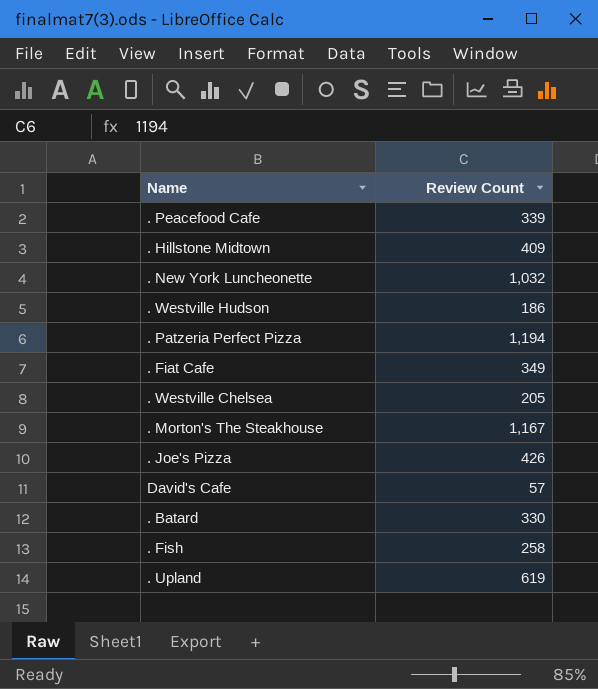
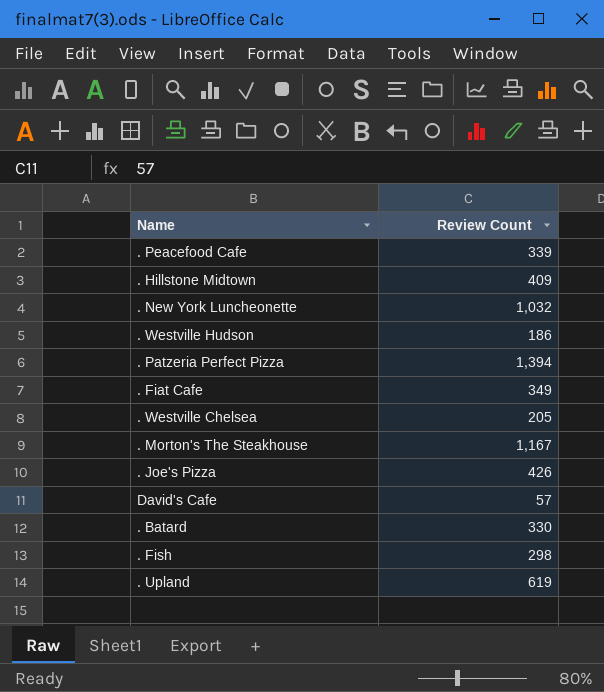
. Patzeria Perfect Pizza | Review Count: 1,194 -> 1,394
. Fish | Review Count: 258 -> 298

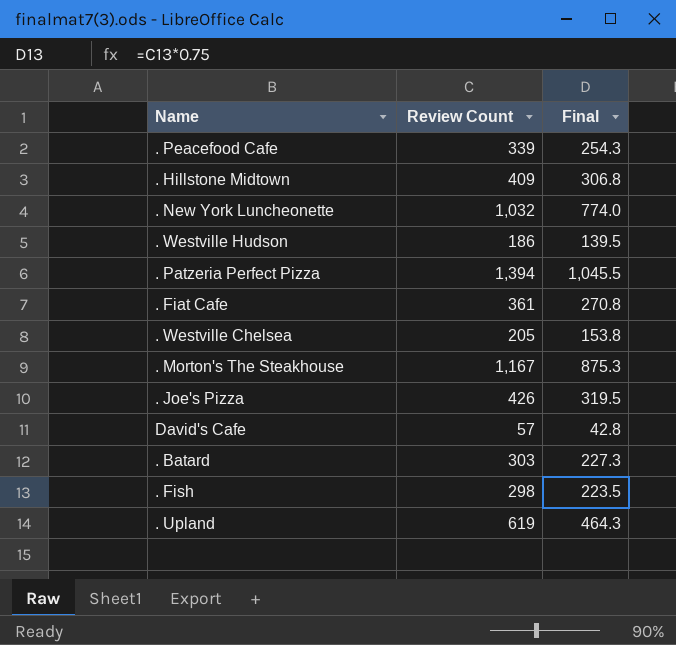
column Final | formula: none -> [Review Count] * 0.75
. Fiat Cafe | Review Count: 349 -> 361
. Batard | Review Count: 330 -> 303

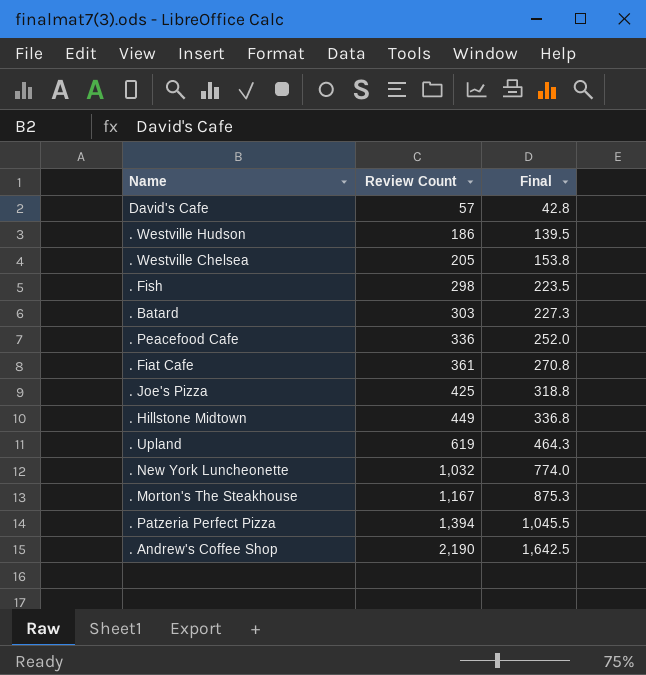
row order: none -> Review Count ascending
. Peacefood Cafe | Review Count: 339 -> 336
. Peacefood Cafe | Final: 254.3 -> 252.0
. Joe's Pizza | Review Count: 426 -> 425
. Joe's Pizza | Final: 319.5 -> 318.8
. Hillstone Midtown | Review Count: 409 -> 449
. Hillstone Midtown | Final: 306.8 -> 336.8
row . Andrew's Coffee Shop: none -> 2,190 | 1,642.5

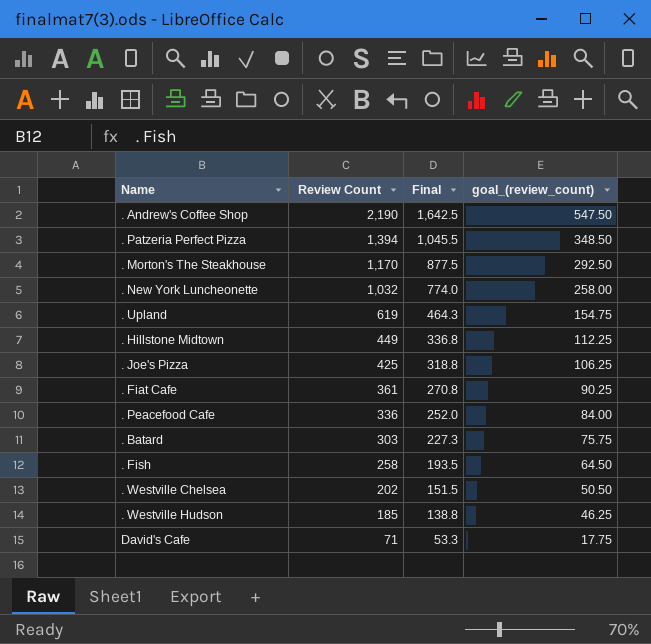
row order: Review Count ascending -> Review Count descending
column goal_(review_count) | formula: none -> [Review Count] * 0.25
. Morton's The Steakhouse | Review Count: 1,167 -> 1,170
. Morton's The Steakhouse | Final: 875.3 -> 877.5
. Fish | Review Count: 298 -> 258
. Fish | Final: 223.5 -> 193.5
. Westville Chelsea | Review Count: 205 -> 202
. Westville Chelsea | Final: 153.8 -> 151.5
. Westville Hudson | Review Count: 186 -> 185
. Westville Hudson | Final: 139.5 -> 138.8
David's Cafe | Review Count: 57 -> 71
David's Cafe | Final: 42.8 -> 53.3

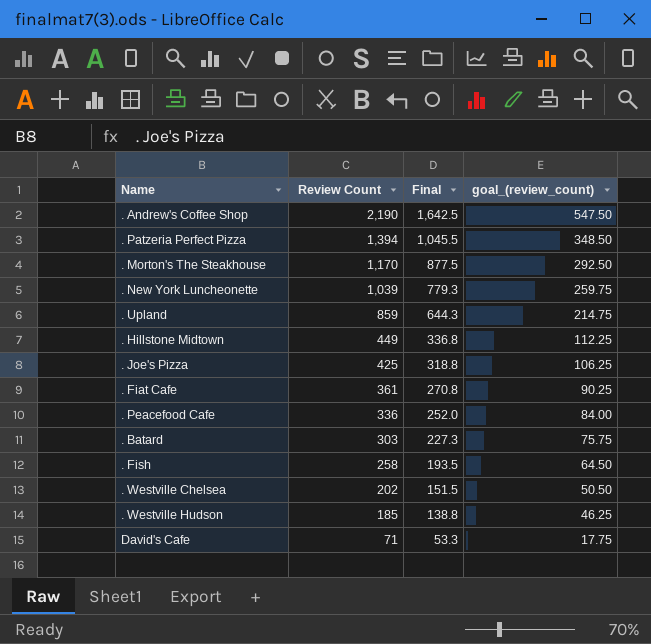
. New York Luncheonette | Review Count: 1,032 -> 1,039
. New York Luncheonette | Final: 774.0 -> 779.3
. New York Luncheonette | goal_(review_count): 258.00 -> 259.75
. Upland | Review Count: 619 -> 859
. Upland | Final: 464.3 -> 644.3
. Upland | goal_(review_count): 154.75 -> 214.75

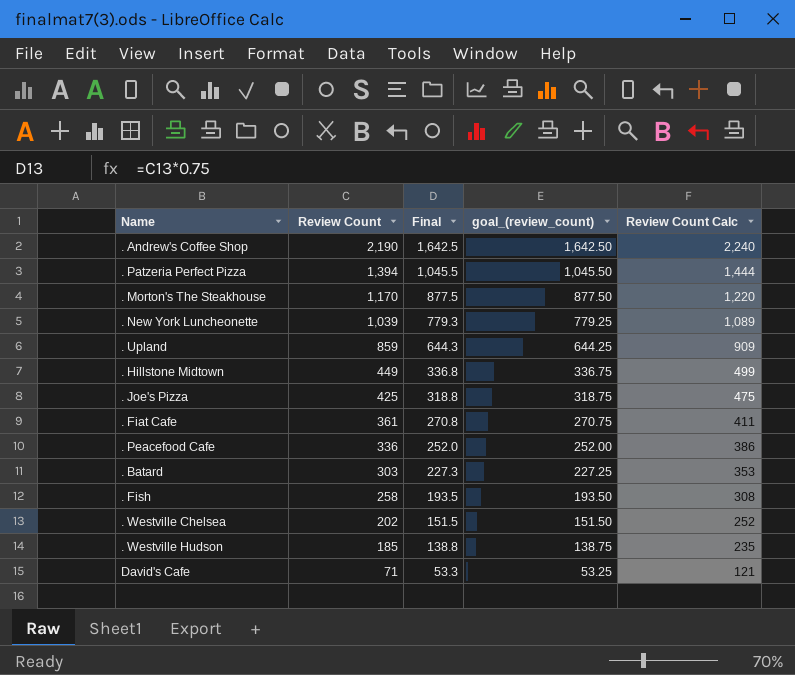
column goal_(review_count) | formula: [Review Count] * 0.25 -> [Review Count] * 0.75
column Review Count Calc | formula: none -> [Review Count] + 50

